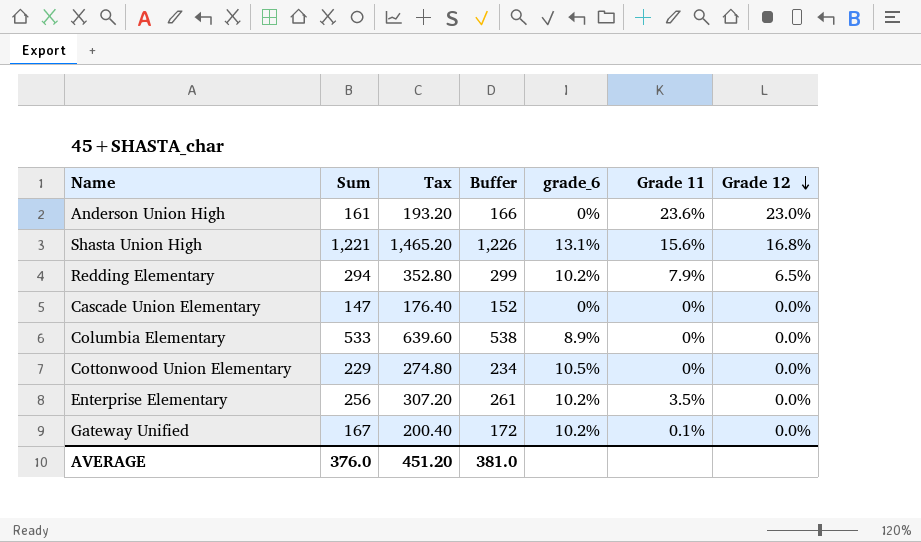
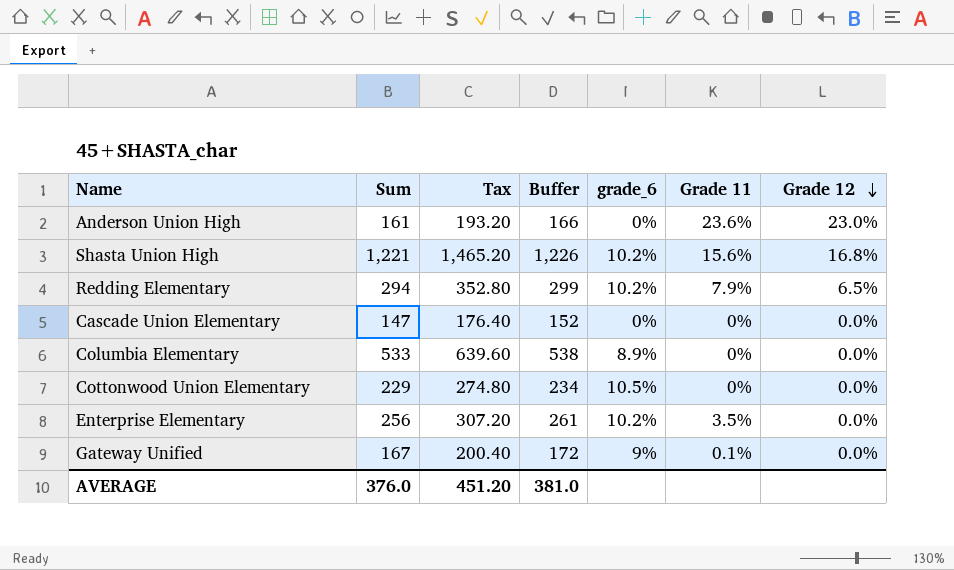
Shasta Union High | grade_6: 13.1% -> 10.2%
Gateway Unified | grade_6: 10.2% -> 9%

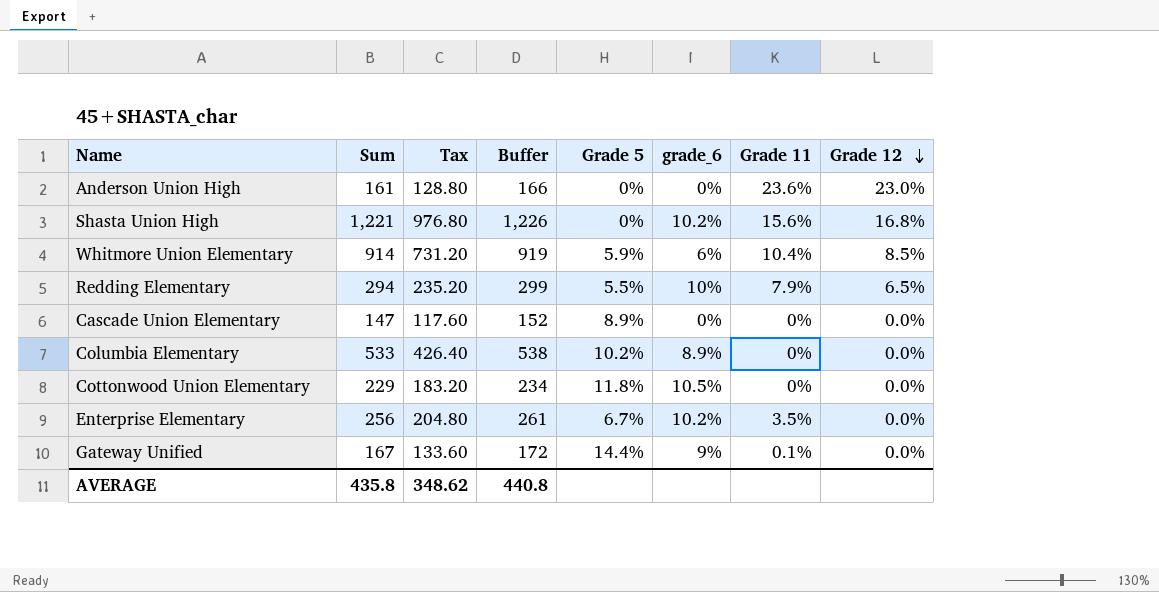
column Tax | formula: [Sum] * 1.2 -> [Sum] * 0.8
column Grade 5 | position: none -> 5
row Whitmore Union Elementary: none -> 914 | 731.20 | 919 | 5.9% | 6% | 10.4% | 8.5%
Redding Elementary | grade_6: 10.2% -> 10%
AVERAGE | Sum: 376.0 -> 435.8
AVERAGE | Tax: 451.20 -> 348.62
AVERAGE | Buffer: 381.0 -> 440.8

